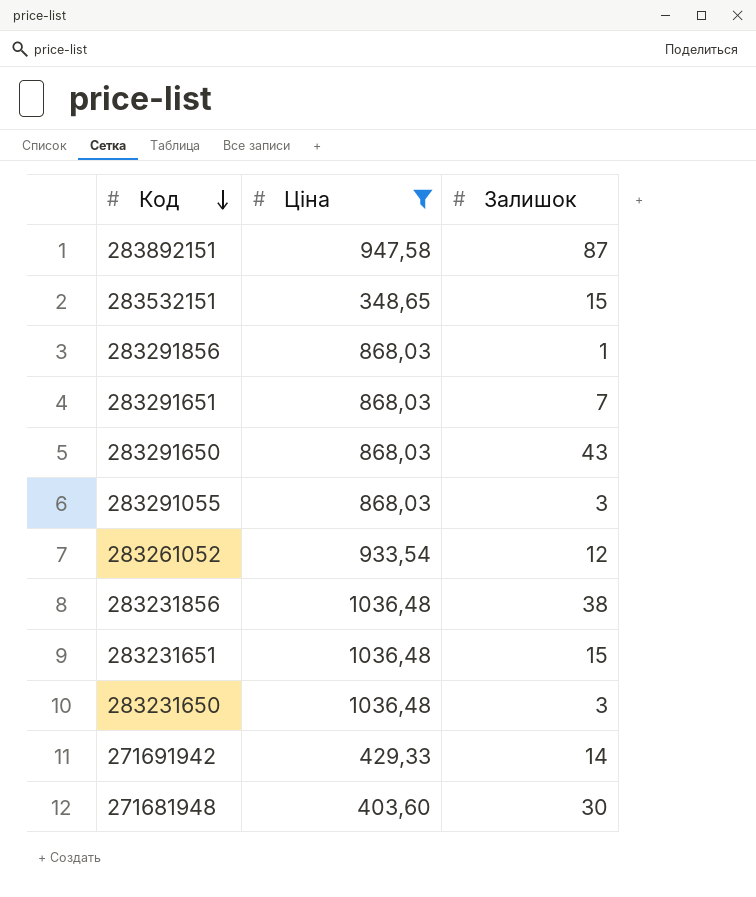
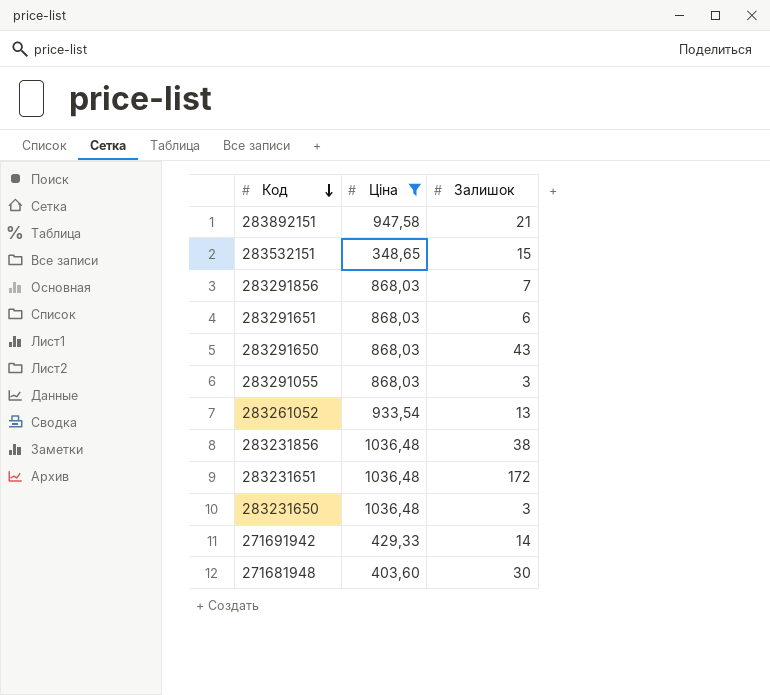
283892151 | Залишок: 87 -> 21
283291856 | Залишок: 1 -> 7
283291651 | Залишок: 7 -> 6
283261052 | Залишок: 12 -> 13
283231651 | Залишок: 15 -> 172

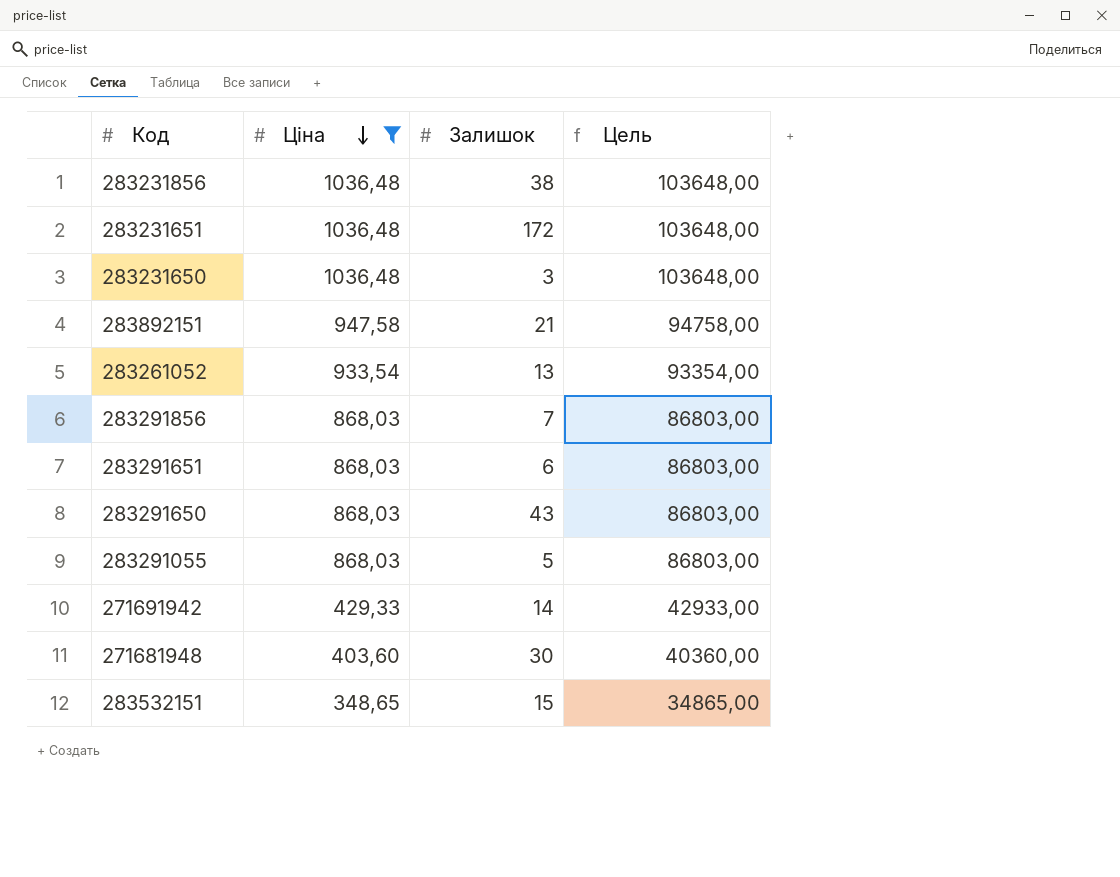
row order: Код descending -> Ціна descending
column Цель | formula: none -> [Ціна] * 100
283291055 | Залишок: 3 -> 5

